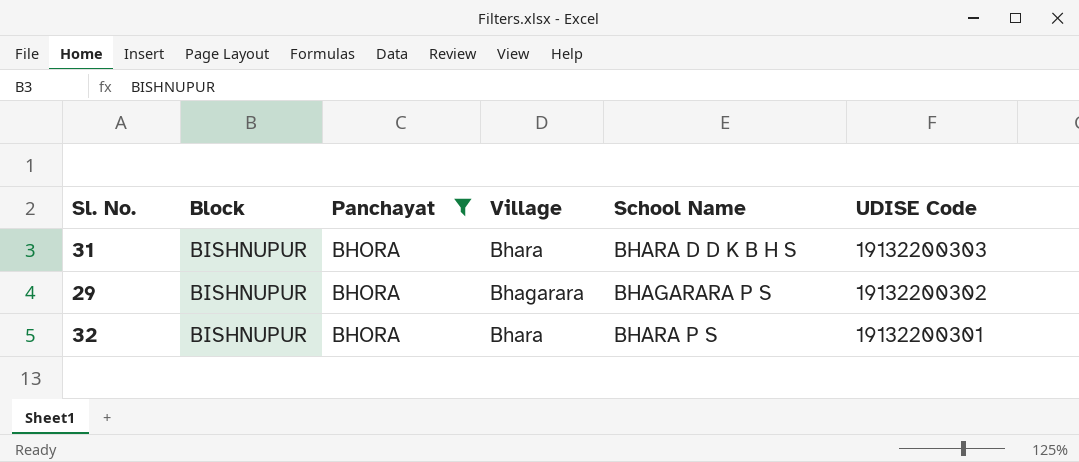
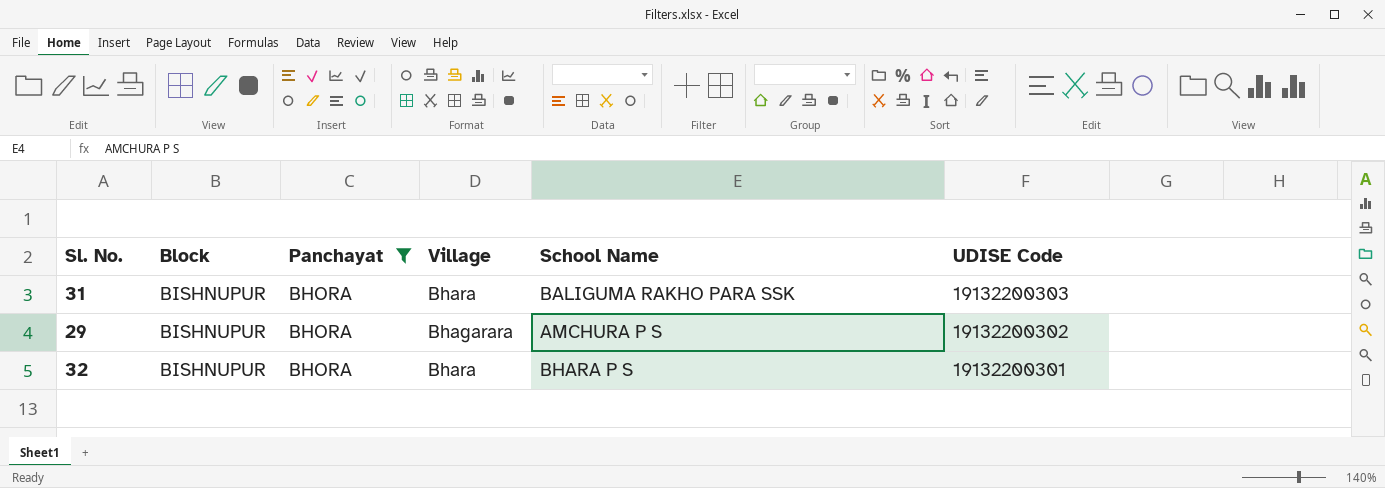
31 | School Name: BHARA D D K B H S -> BALIGUMA RAKHO PARA SSK
29 | School Name: BHAGARARA P S -> AMCHURA P S

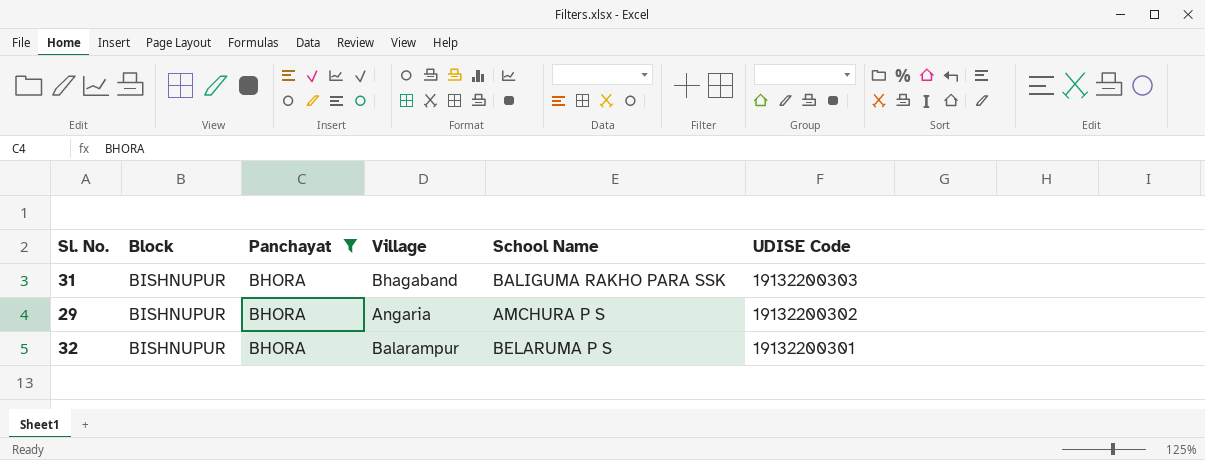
31 | Village: Bhara -> Bhagaband
29 | Village: Bhagarara -> Angaria
32 | Village: Bhara -> Balarampur
32 | School Name: BHARA P S -> BELARUMA P S

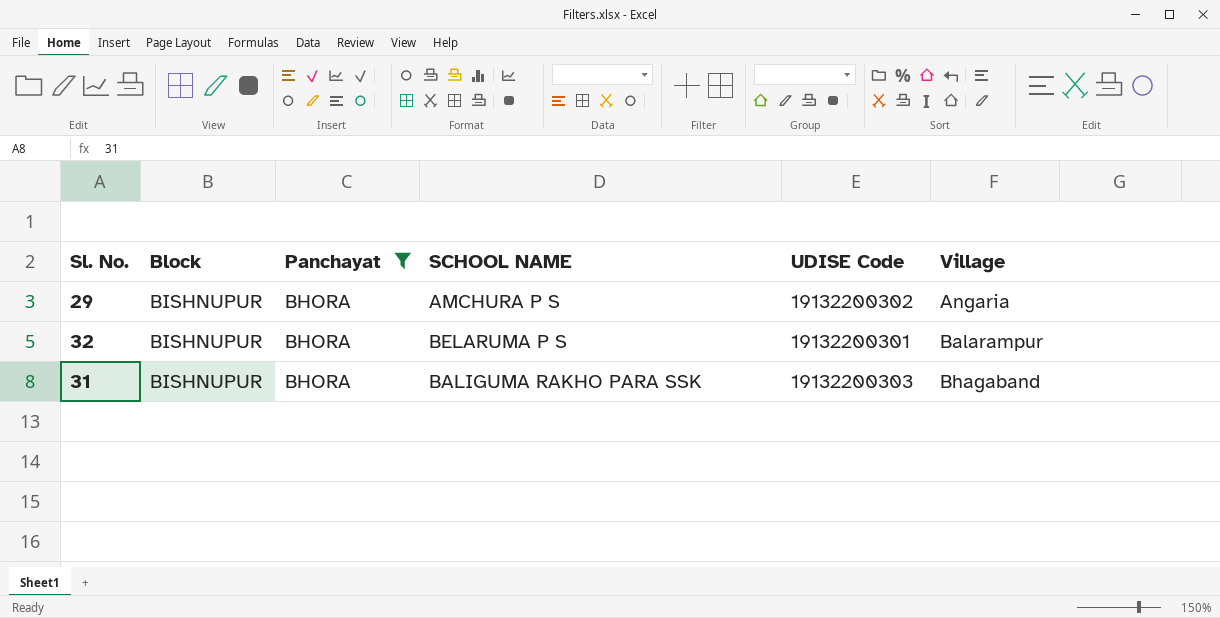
row order: UDISE Code descending -> Village ascending
column name: School Name -> SCHOOL NAME
column Village | position: 4 -> 6

